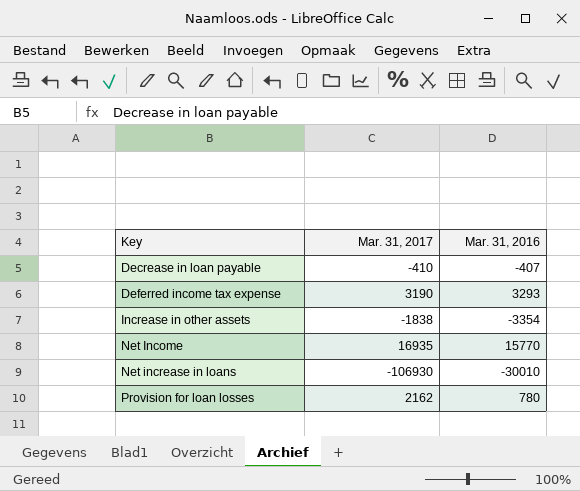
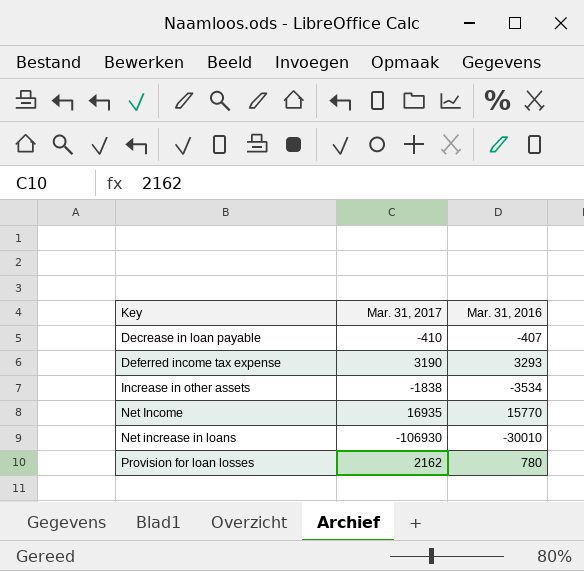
Increase in other assets | Mar. 31, 2016: -3354 -> -3534

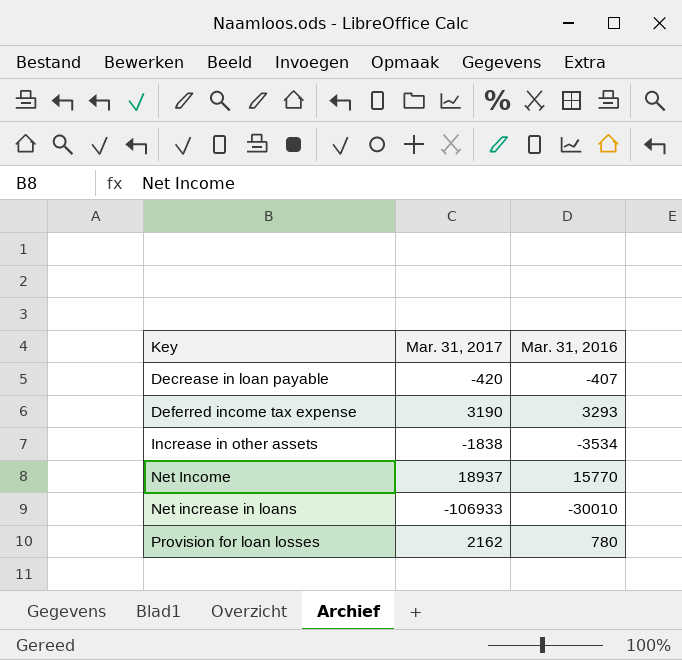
Decrease in loan payable | Mar. 31, 2017: -410 -> -420
Net Income | Mar. 31, 2017: 16935 -> 18937
Net increase in loans | Mar. 31, 2017: -106930 -> -106933

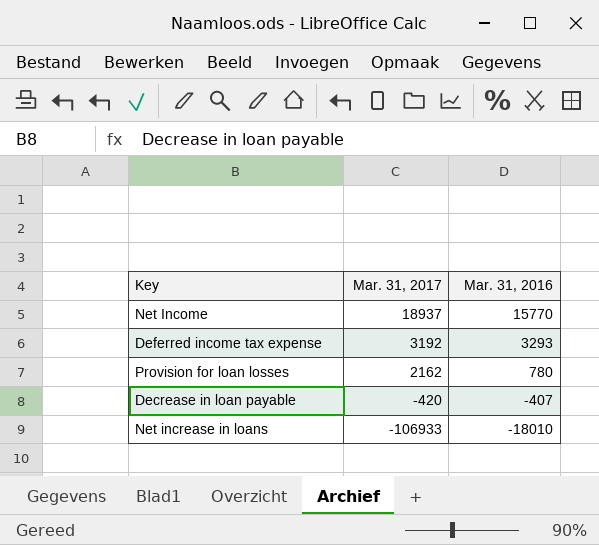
row order: Key ascending -> Mar. 31, 2017 descending
row Increase in other assets: -1838 | -3534 -> none
Deferred income tax expense | Mar. 31, 2017: 3190 -> 3192
Net increase in loans | Mar. 31, 2016: -30010 -> -18010

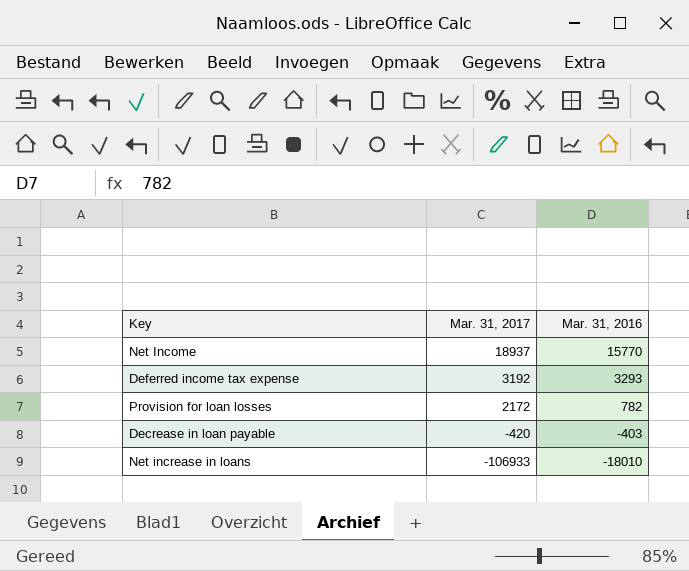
Provision for loan losses | Mar. 31, 2017: 2162 -> 2172
Provision for loan losses | Mar. 31, 2016: 780 -> 782
Decrease in loan payable | Mar. 31, 2016: -407 -> -403

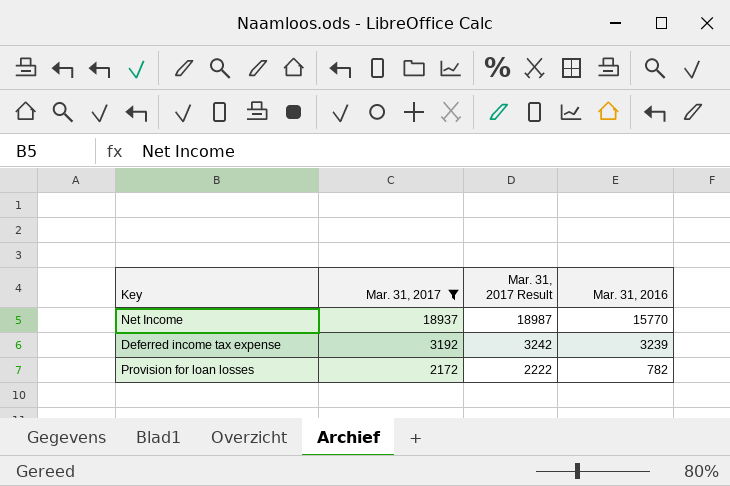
filter: none -> Mar. 31, 2017 >= 2172
column Mar. 31, 2017 Result | formula: none -> [Mar. 31, 2017] + 50
Deferred income tax expense | Mar. 31, 2016: 3293 -> 3239

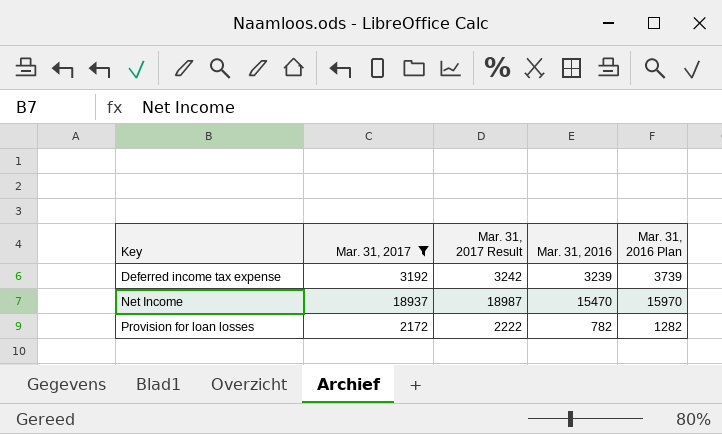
row order: Mar. 31, 2017 descending -> Key ascending
column Mar. 31, 2016 Plan | formula: none -> [Mar. 31, 2016] + 500
Net Income | Mar. 31, 2016: 15770 -> 15470

